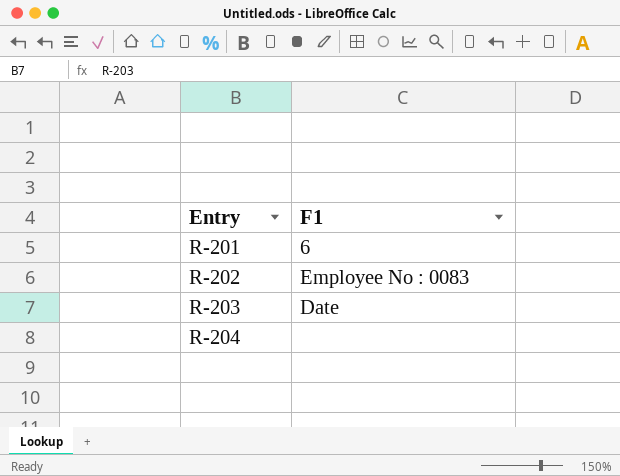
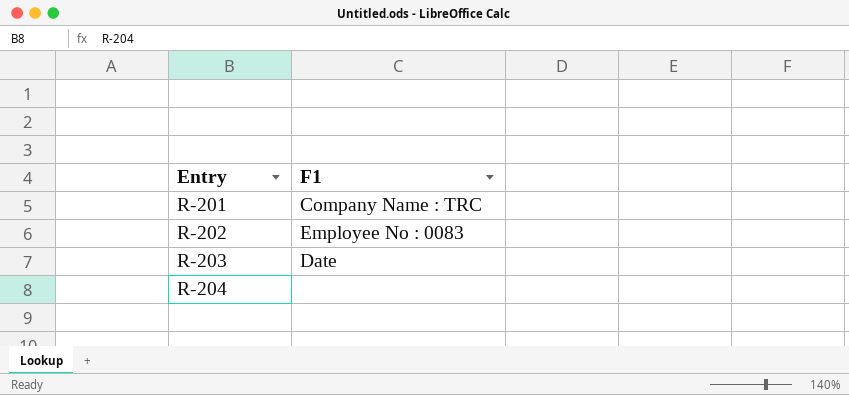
R-201 | F1: 6 -> Company Name : TRC

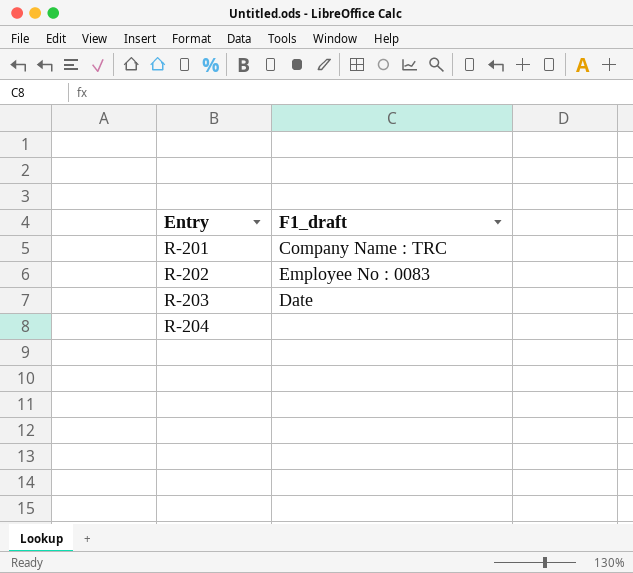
column name: F1 -> F1_draft

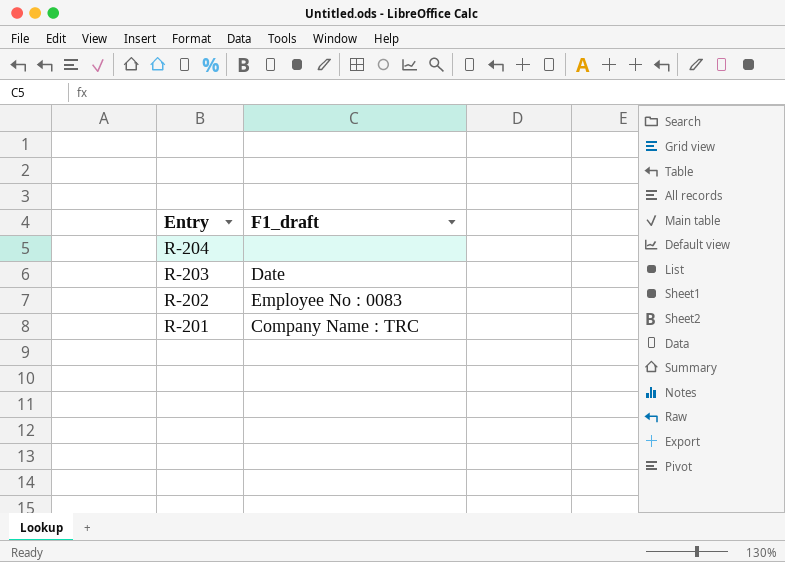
row order: Entry ascending -> Entry descending

